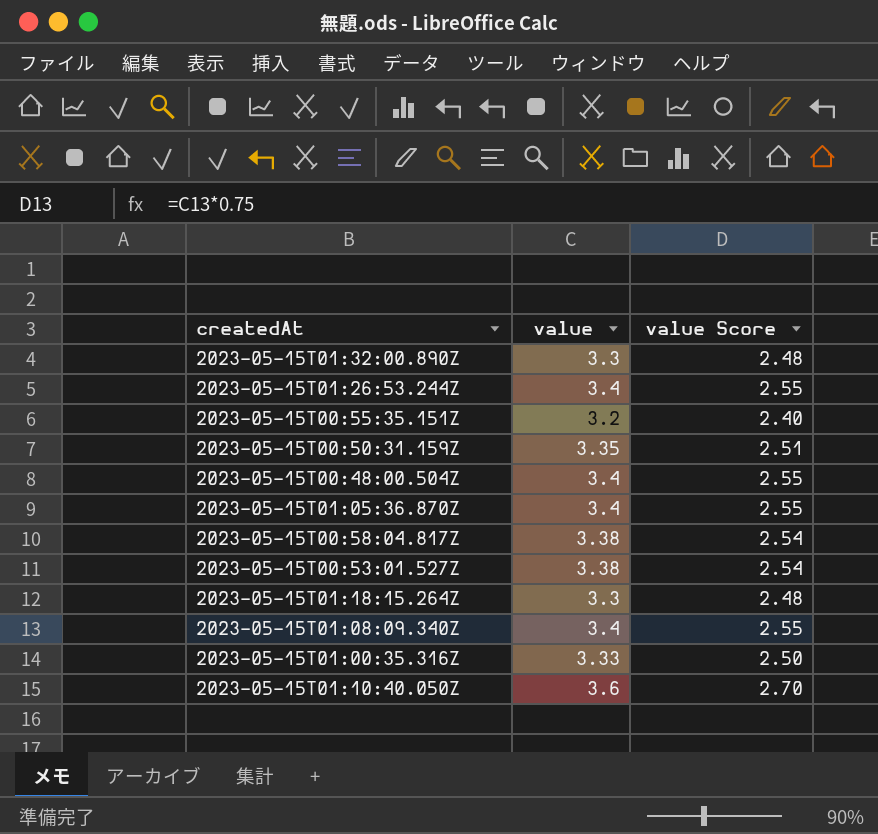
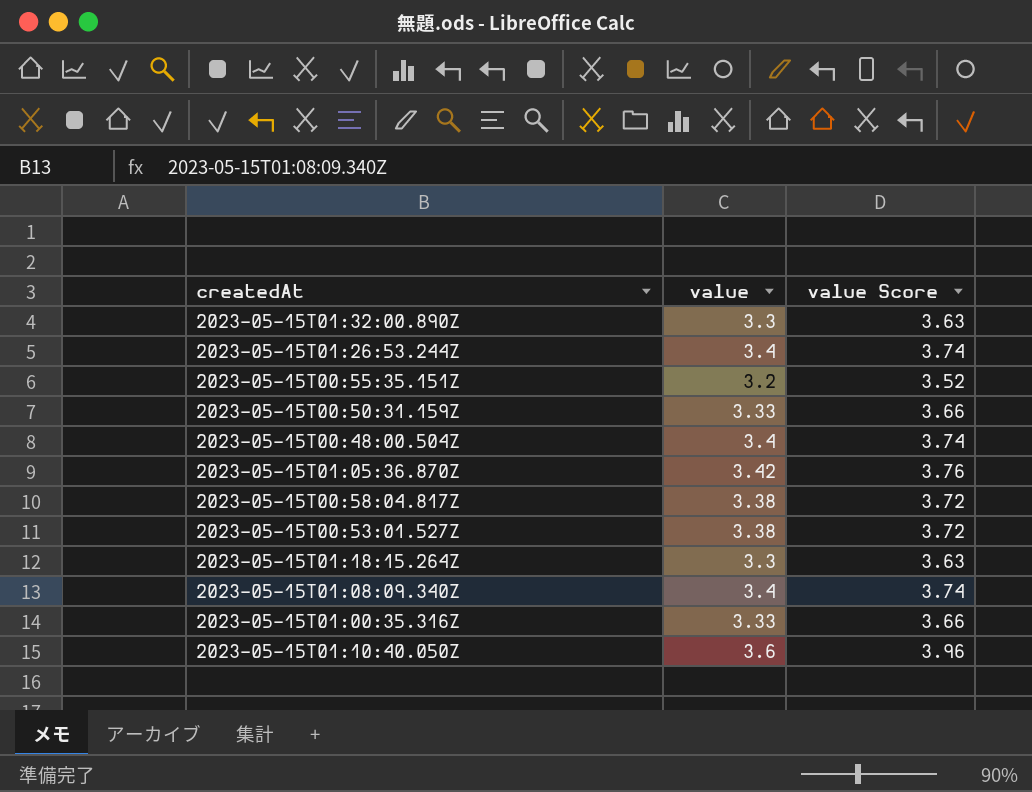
column value Score | formula: [value] * 0.75 -> [value] * 1.1
2023-05-15T00:50:31.159Z | value: 3.35 -> 3.33
2023-05-15T01:05:36.870Z | value: 3.4 -> 3.42

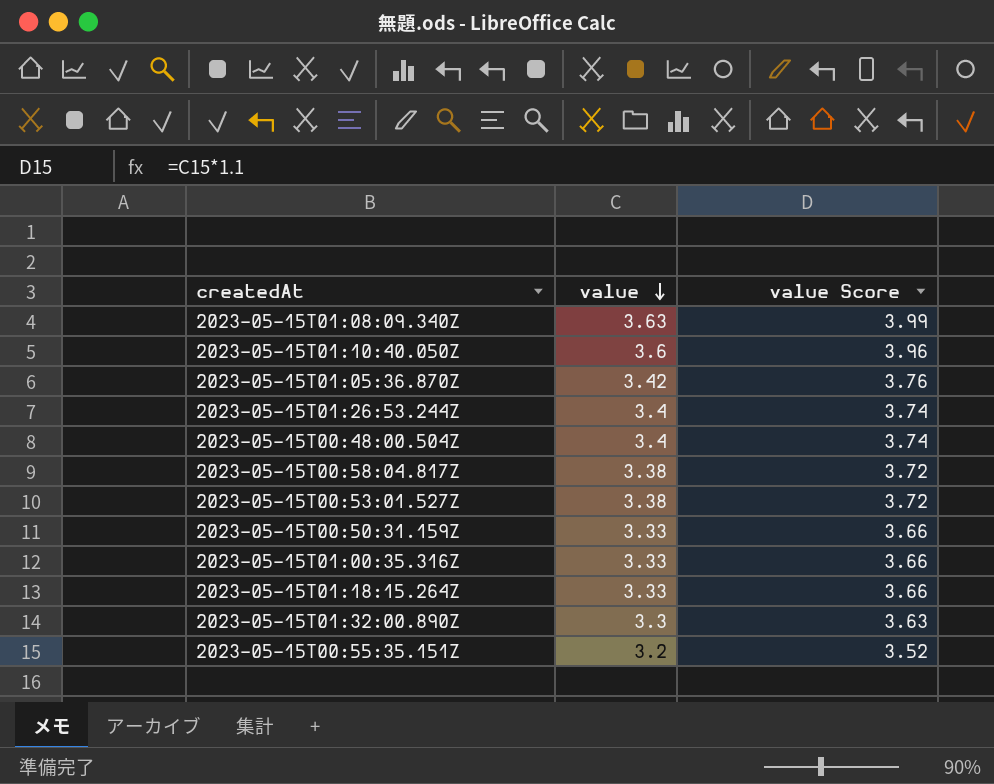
row order: none -> value descending
2023-05-15T01:08:09.340Z | value: 3.4 -> 3.63
2023-05-15T01:08:09.340Z | value Score: 3.74 -> 3.99
2023-05-15T01:18:15.264Z | value: 3.3 -> 3.33
2023-05-15T01:18:15.264Z | value Score: 3.63 -> 3.66

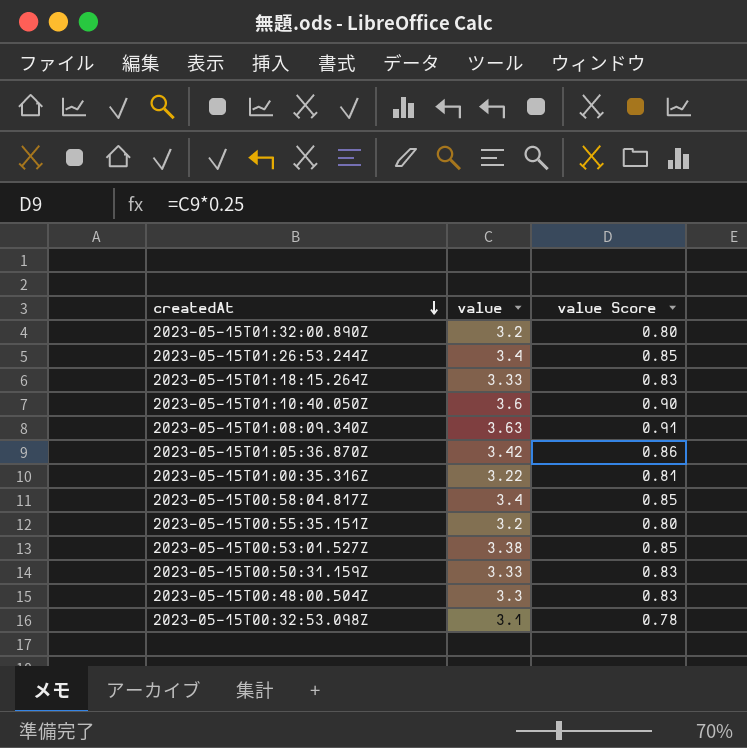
row order: value descending -> createdAt descending
column value Score | formula: [value] * 1.1 -> [value] * 0.25
2023-05-15T01:32:00.890Z | value: 3.3 -> 3.2
2023-05-15T01:00:35.316Z | value: 3.33 -> 3.22
2023-05-15T00:58:04.817Z | value: 3.38 -> 3.4
2023-05-15T00:48:00.504Z | value: 3.4 -> 3.3
row 2023-05-15T00:32:53.098Z: none -> 3.1 | 0.78

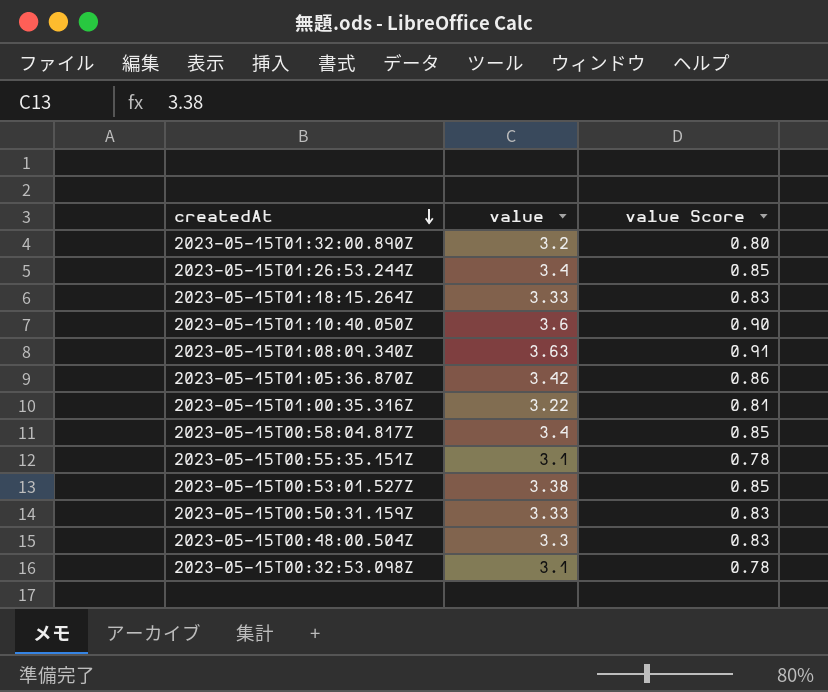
2023-05-15T00:55:35.151Z | value: 3.2 -> 3.1
2023-05-15T00:55:35.151Z | value Score: 0.80 -> 0.78

